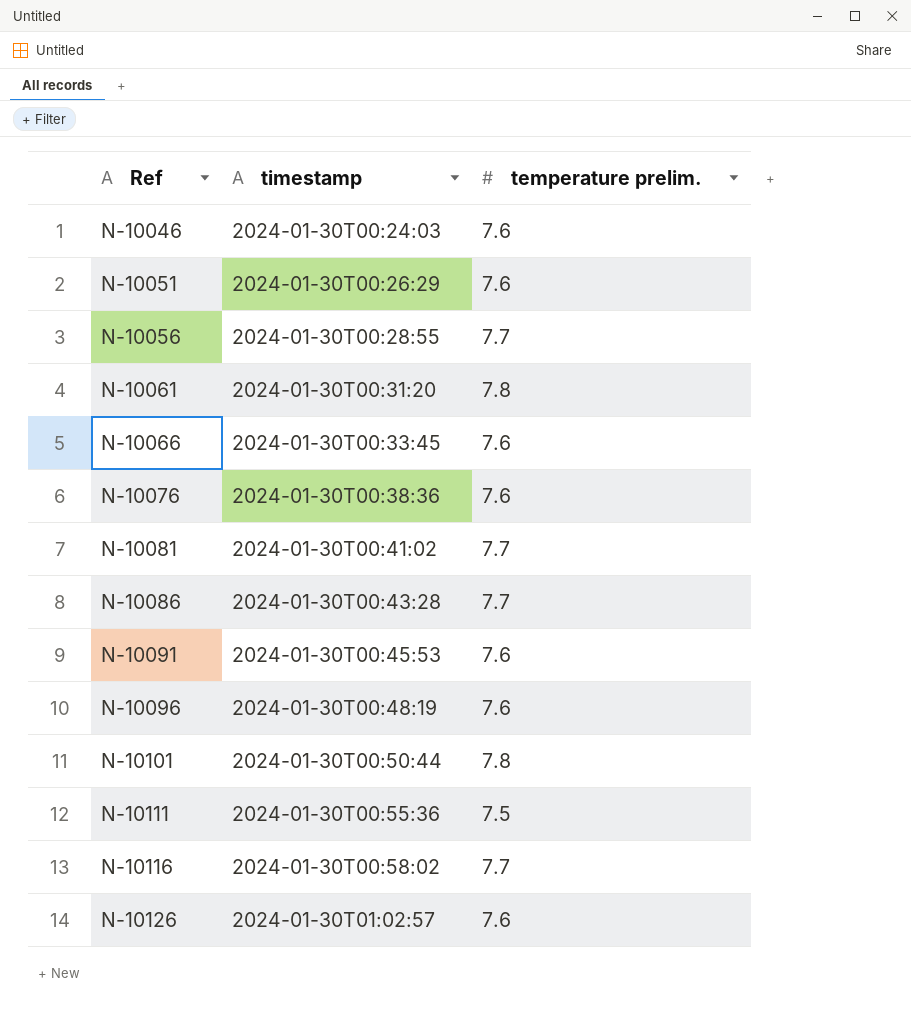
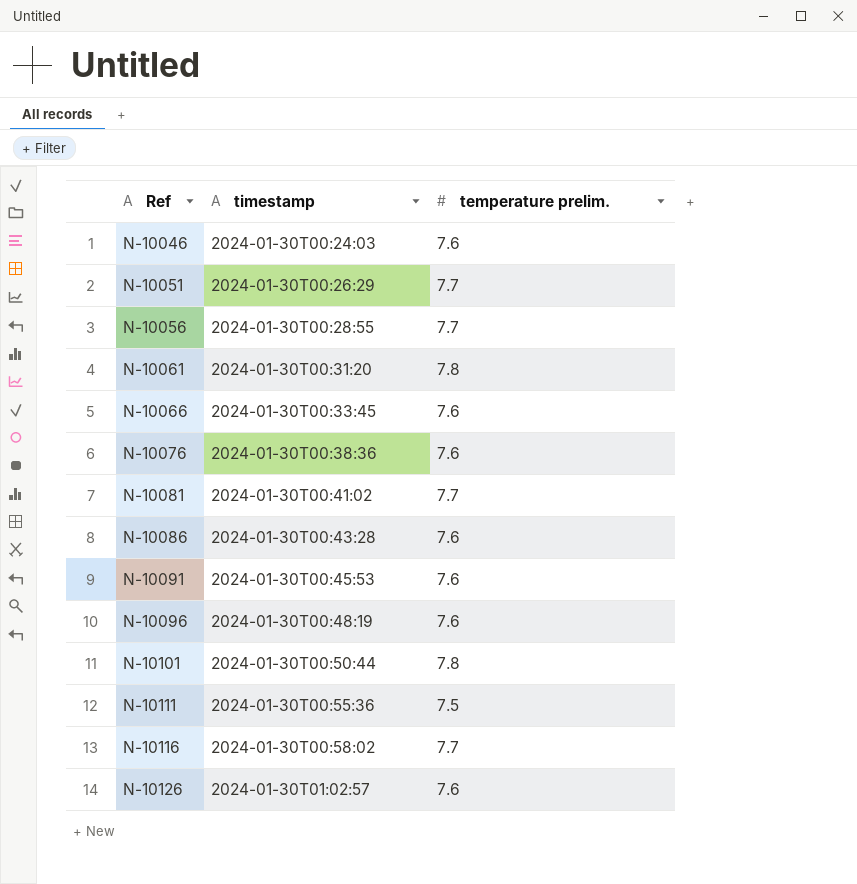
N-10051 | temperature prelim.: 7.6 -> 7.7
N-10086 | temperature prelim.: 7.7 -> 7.6

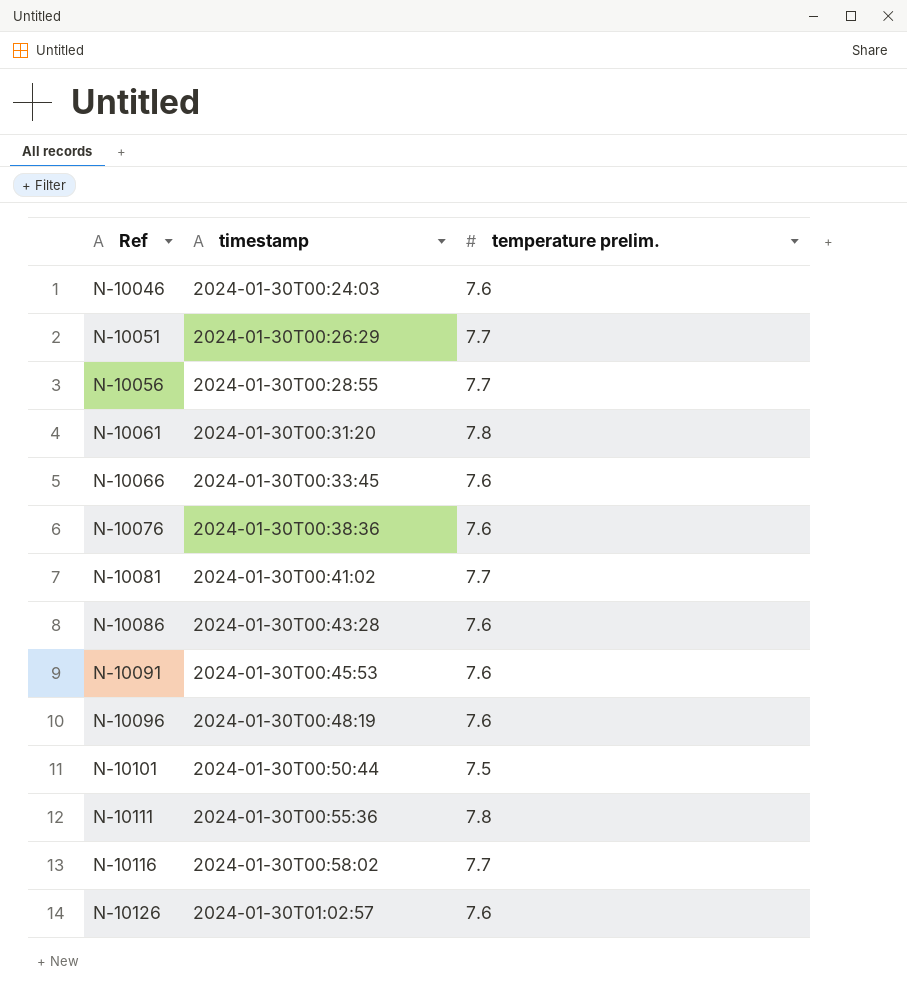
N-10101 | temperature prelim.: 7.8 -> 7.5
N-10111 | temperature prelim.: 7.5 -> 7.8

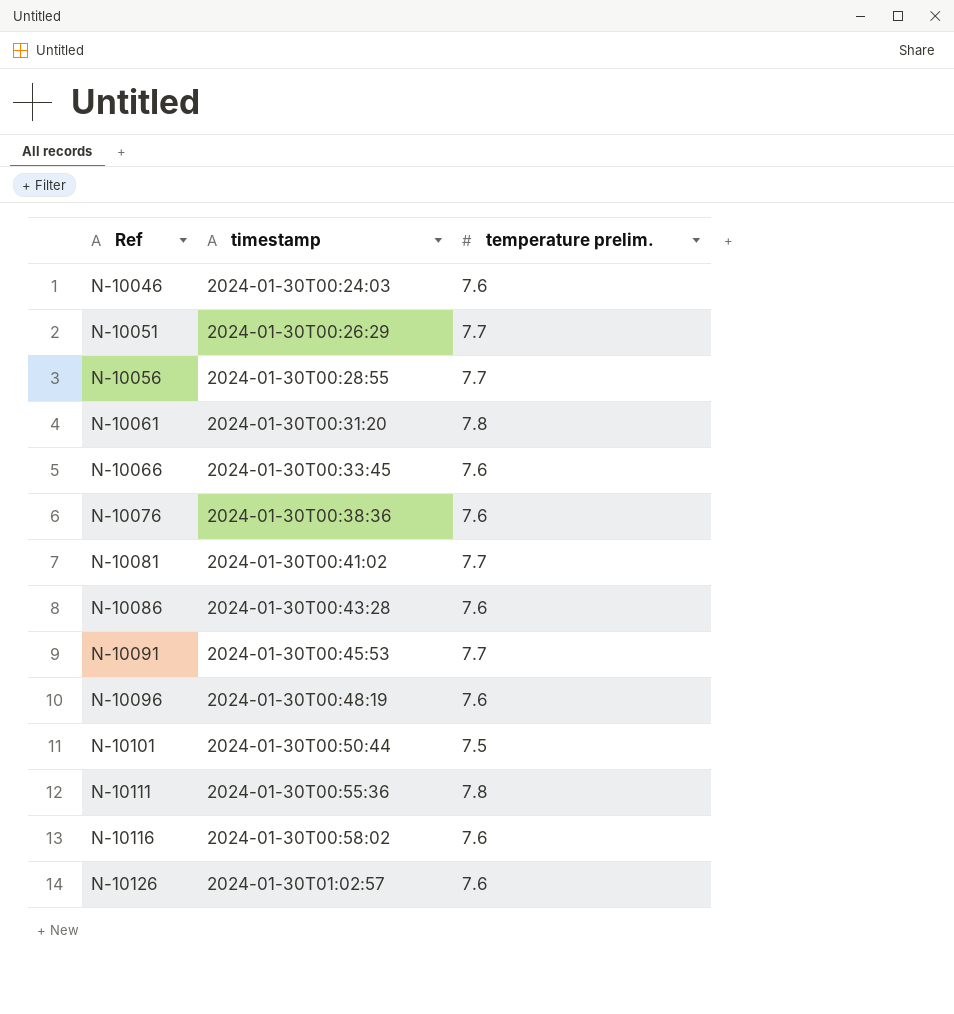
N-10091 | temperature prelim.: 7.6 -> 7.7
N-10116 | temperature prelim.: 7.7 -> 7.6

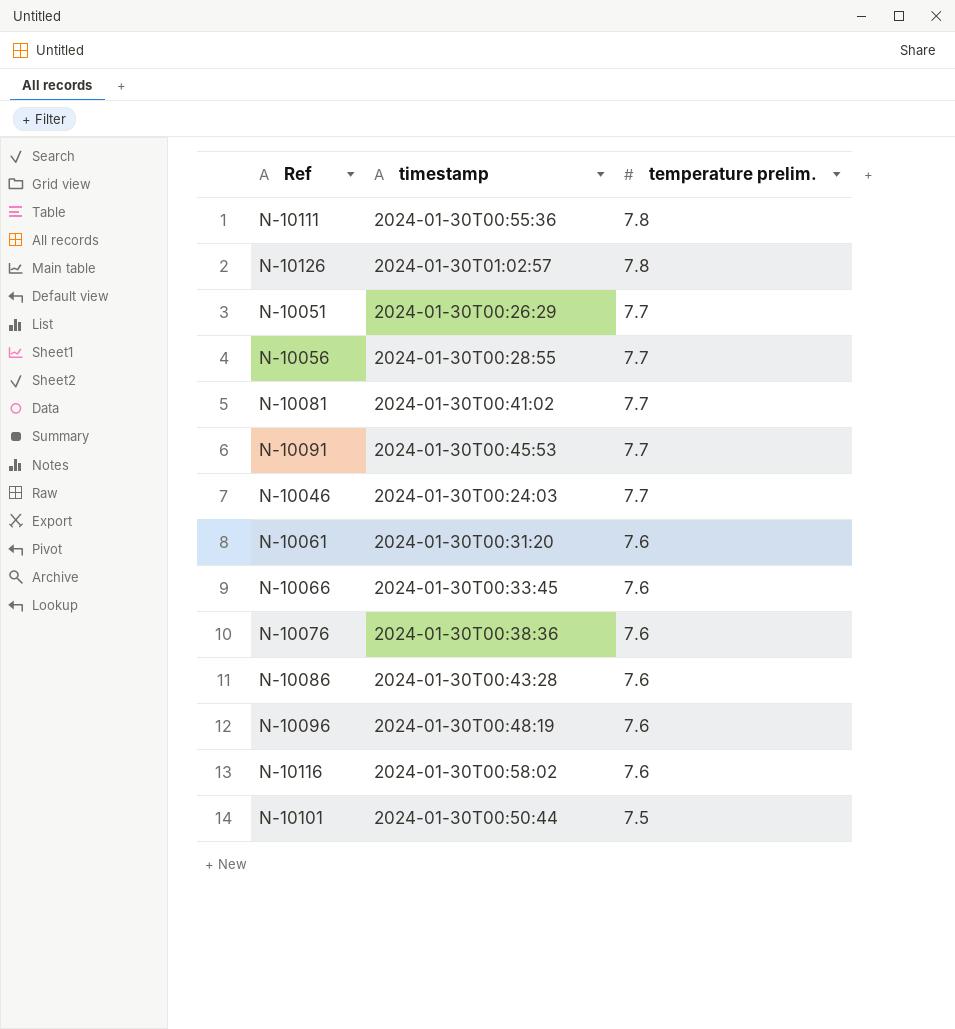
row order: Ref ascending -> temperature prelim. descending
N-10126 | temperature prelim.: 7.6 -> 7.8
N-10046 | temperature prelim.: 7.6 -> 7.7
N-10061 | temperature prelim.: 7.8 -> 7.6

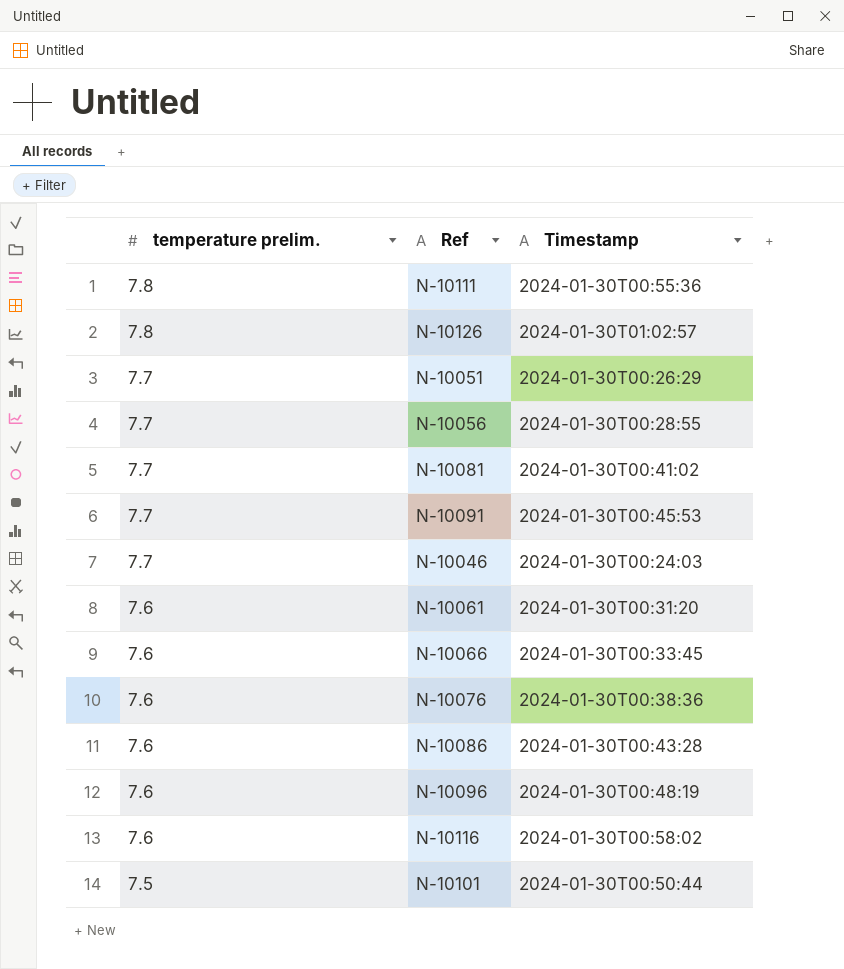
column temperature prelim. | position: 3 -> 1
column name: timestamp -> Timestamp

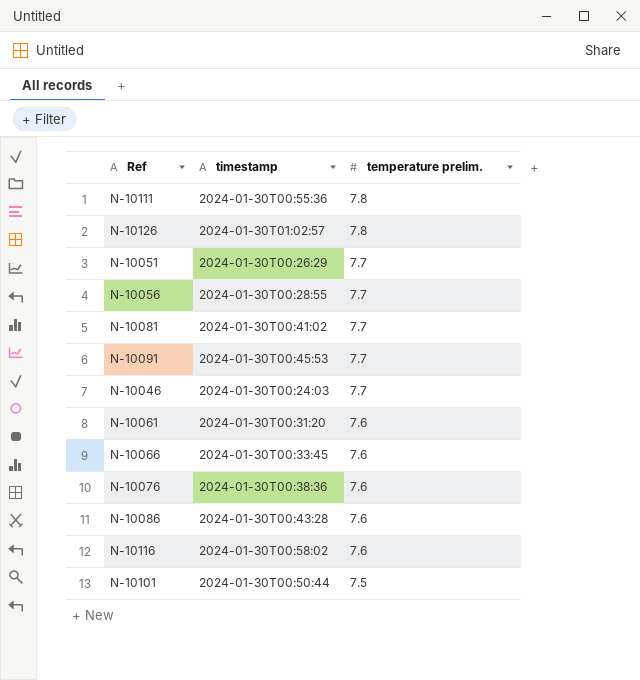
column name: Timestamp -> timestamp
column temperature prelim. | position: 1 -> 3
row N-10096: 7.6 | 2024-01-30T00:48:19 -> none

